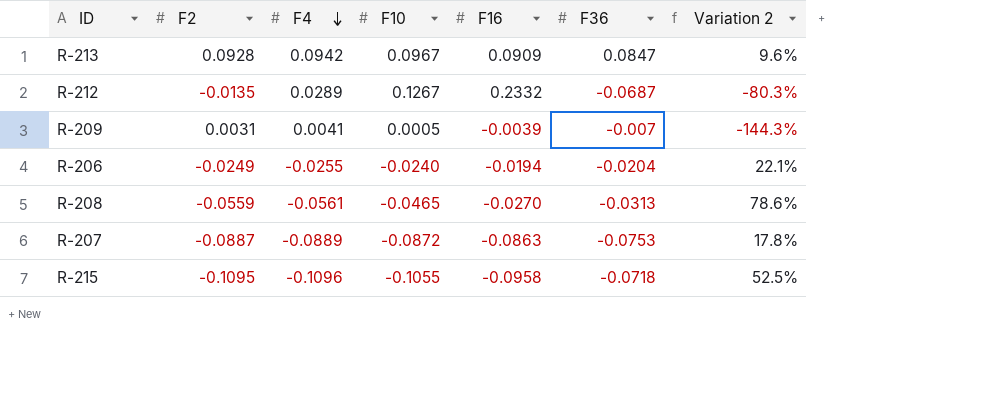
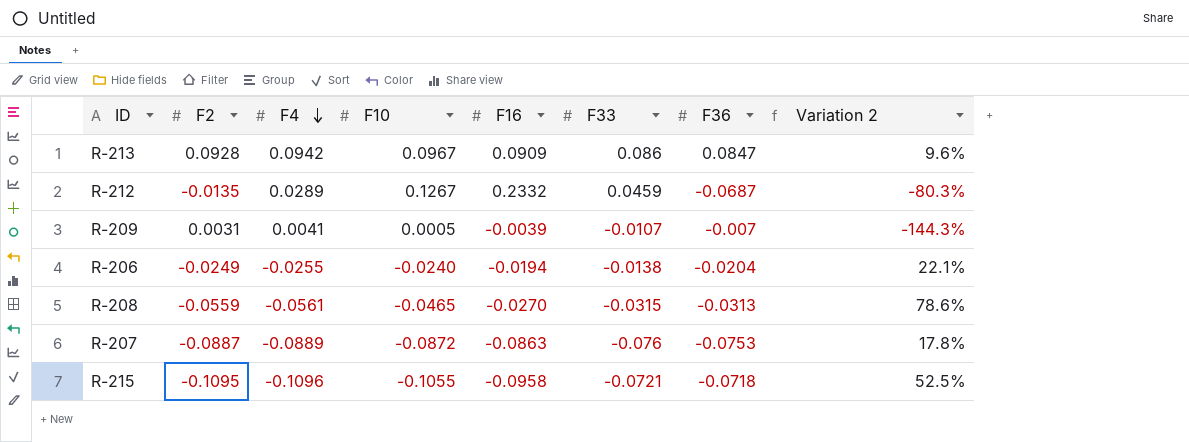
column F33 | position: none -> 6

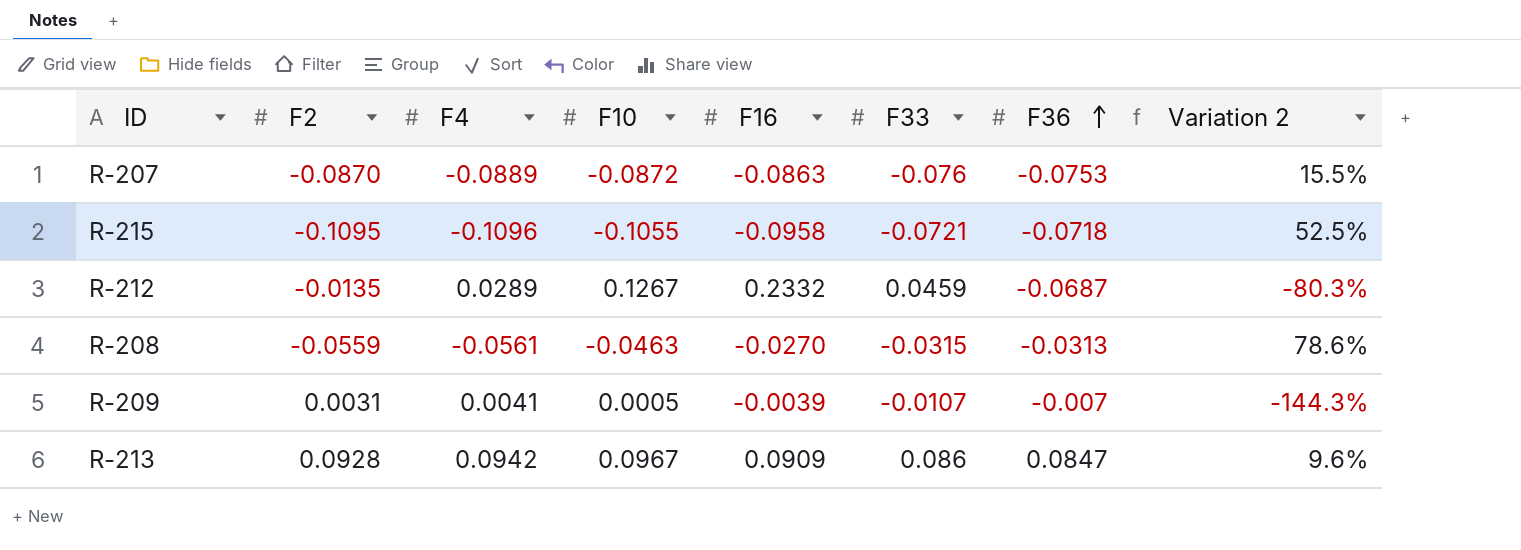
row order: F4 descending -> F36 ascending
row R-206: -0.0249 | -0.0255 | -0.0240 | -0.0194 | -0.0138 | -0.0204 | 22.1% -> none
R-207 | F2: -0.0887 -> -0.0870
R-207 | Variation 2: 17.8% -> 15.5%
R-208 | F10: -0.0465 -> -0.0463

